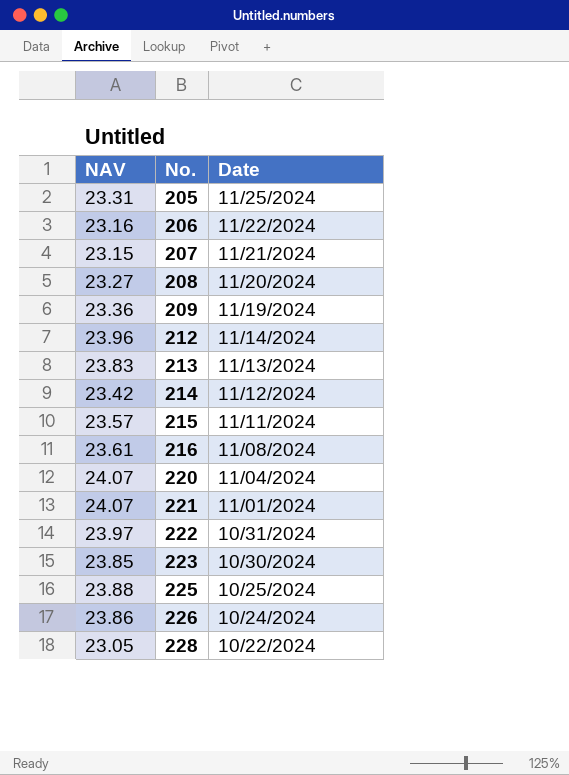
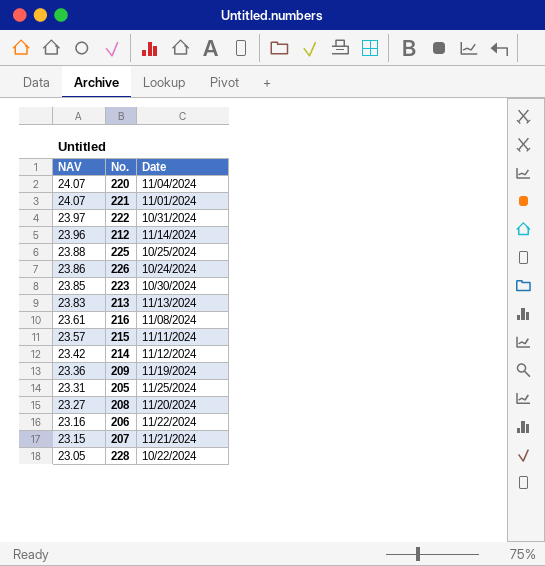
row order: No. ascending -> NAV descending

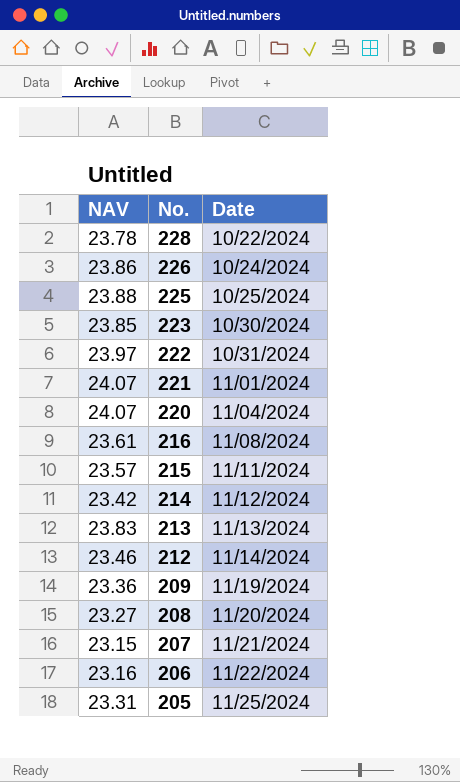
row order: NAV descending -> No. descending
228 | NAV: 23.05 -> 23.78
212 | NAV: 23.96 -> 23.46

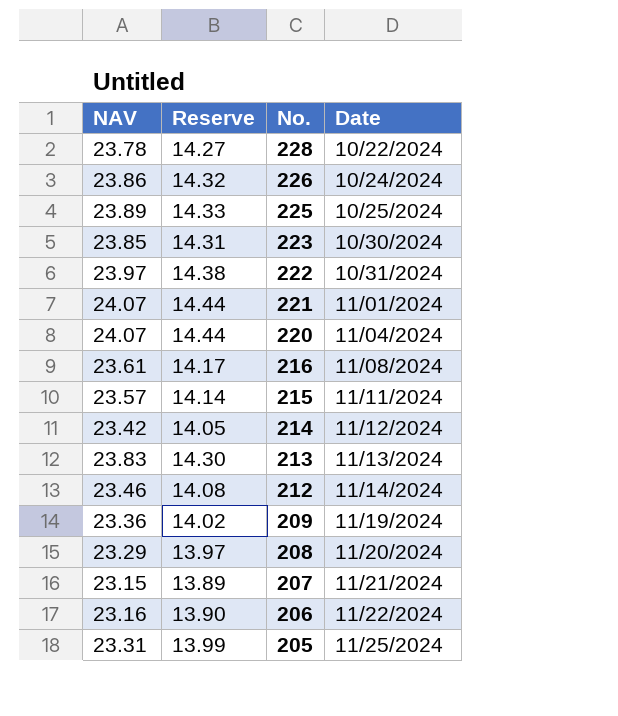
column Reserve | formula: none -> [NAV] * 0.6
225 | NAV: 23.88 -> 23.89
208 | NAV: 23.27 -> 23.29

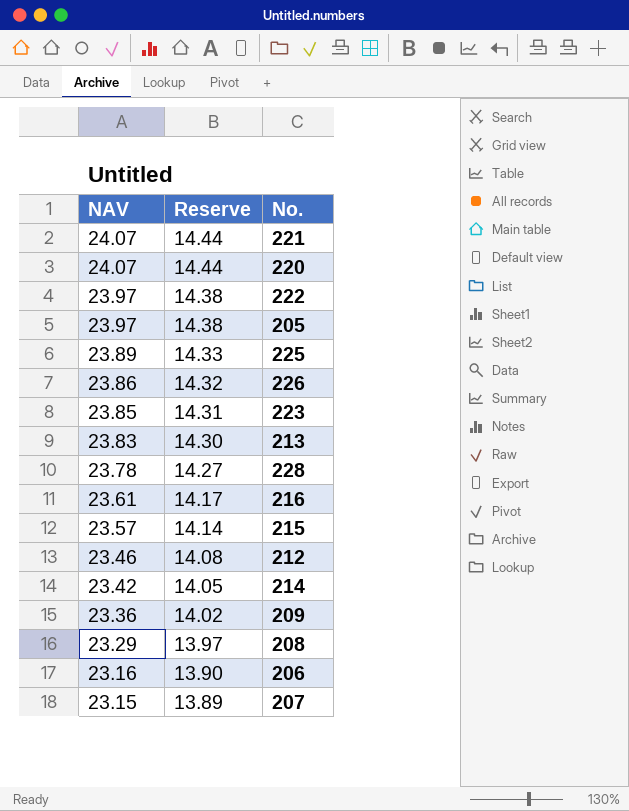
row order: No. descending -> NAV descending
column Date | position: 4 -> none
205 | NAV: 23.31 -> 23.97
205 | Reserve: 13.99 -> 14.38

